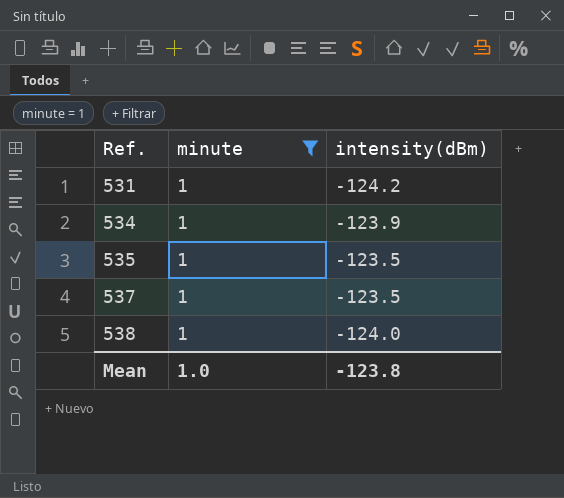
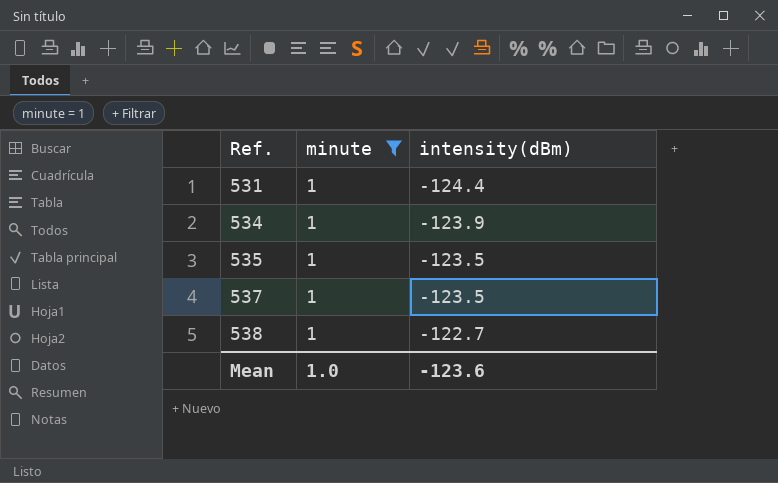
531 | intensity(dBm): -124.2 -> -124.4
538 | intensity(dBm): -124.0 -> -122.7
Mean | intensity(dBm): -123.8 -> -123.6

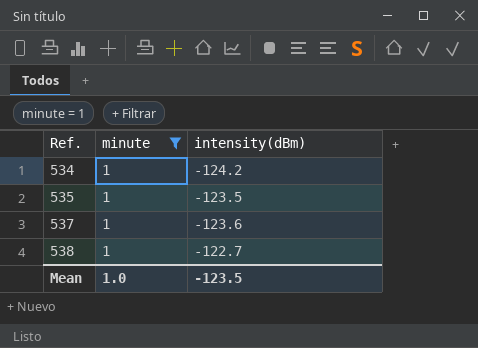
row 531: 1 | -124.4 -> none
534 | intensity(dBm): -123.9 -> -124.2
537 | intensity(dBm): -123.5 -> -123.6
Mean | intensity(dBm): -123.6 -> -123.5

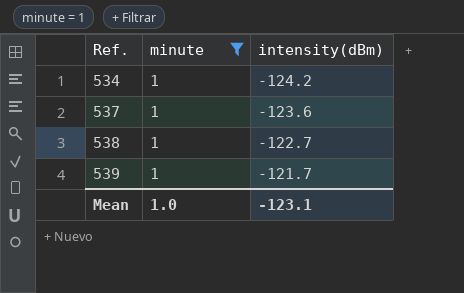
row 535: 1 | -123.5 -> none
row 539: none -> 1 | -121.7
Mean | intensity(dBm): -123.5 -> -123.1

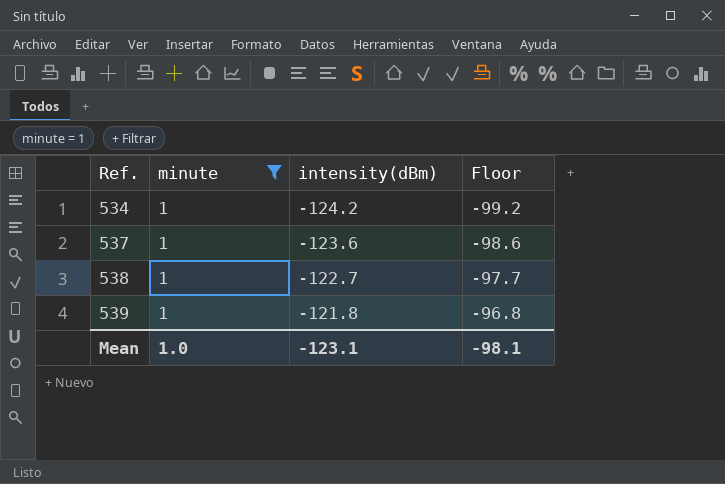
column Floor | formula: none -> [intensity(dBm)] + 25
539 | intensity(dBm): -121.7 -> -121.8

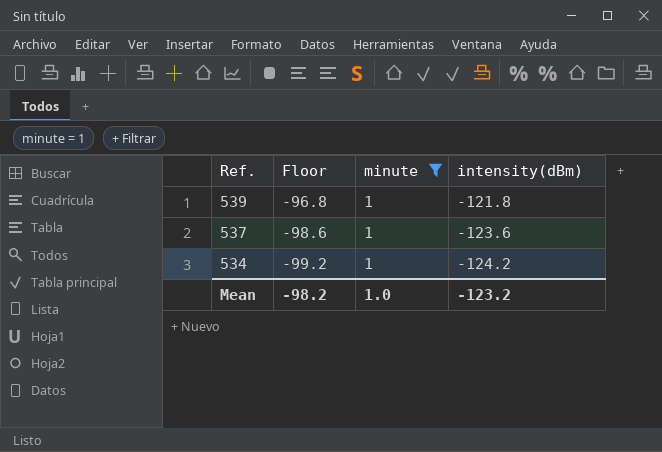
row order: Ref. ascending -> Ref. descending
column Floor | position: 4 -> 2
row 538: 1 | -122.7 | -97.7 -> none
Mean | Floor: -98.1 -> -98.2
Mean | intensity(dBm): -123.1 -> -123.2

